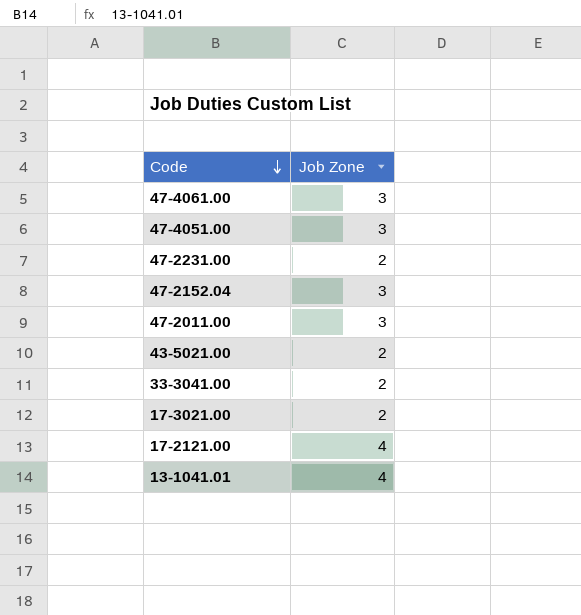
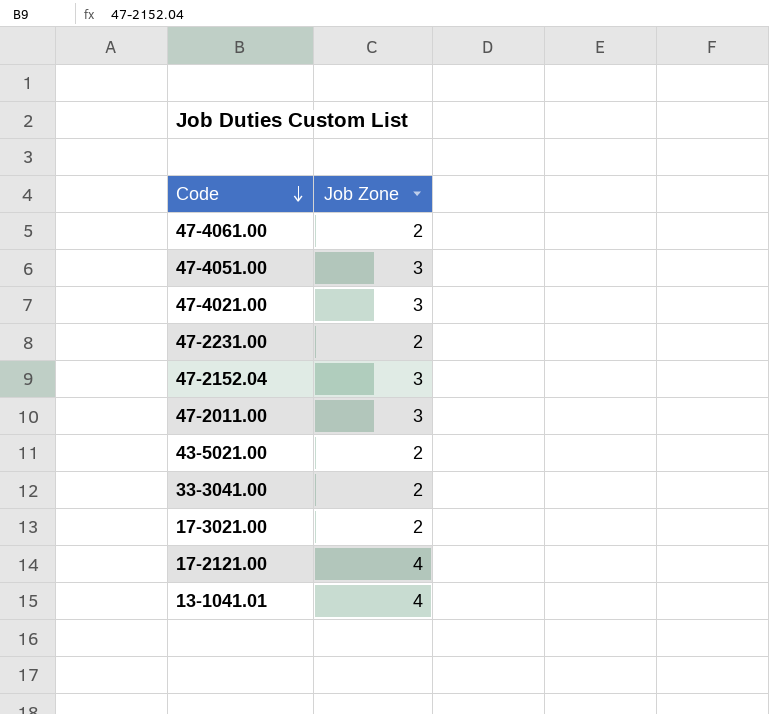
47-4061.00 | Job Zone: 3 -> 2
row 47-4021.00: none -> 3

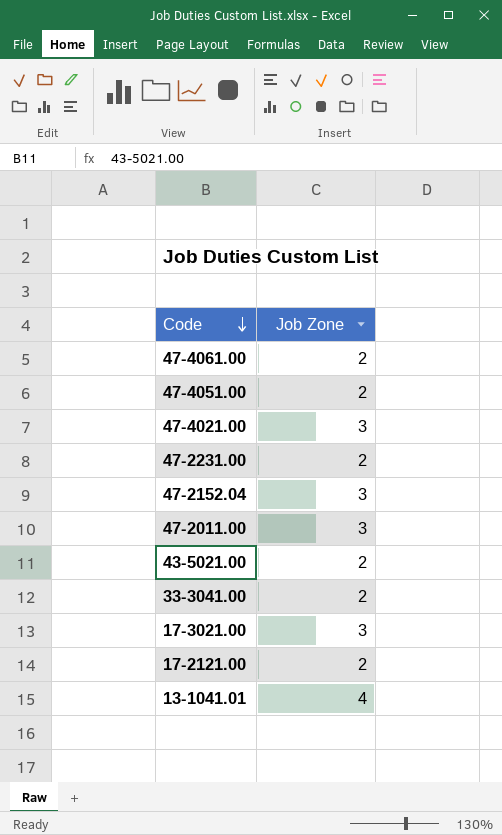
47-4051.00 | Job Zone: 3 -> 2
17-3021.00 | Job Zone: 2 -> 3
17-2121.00 | Job Zone: 4 -> 2

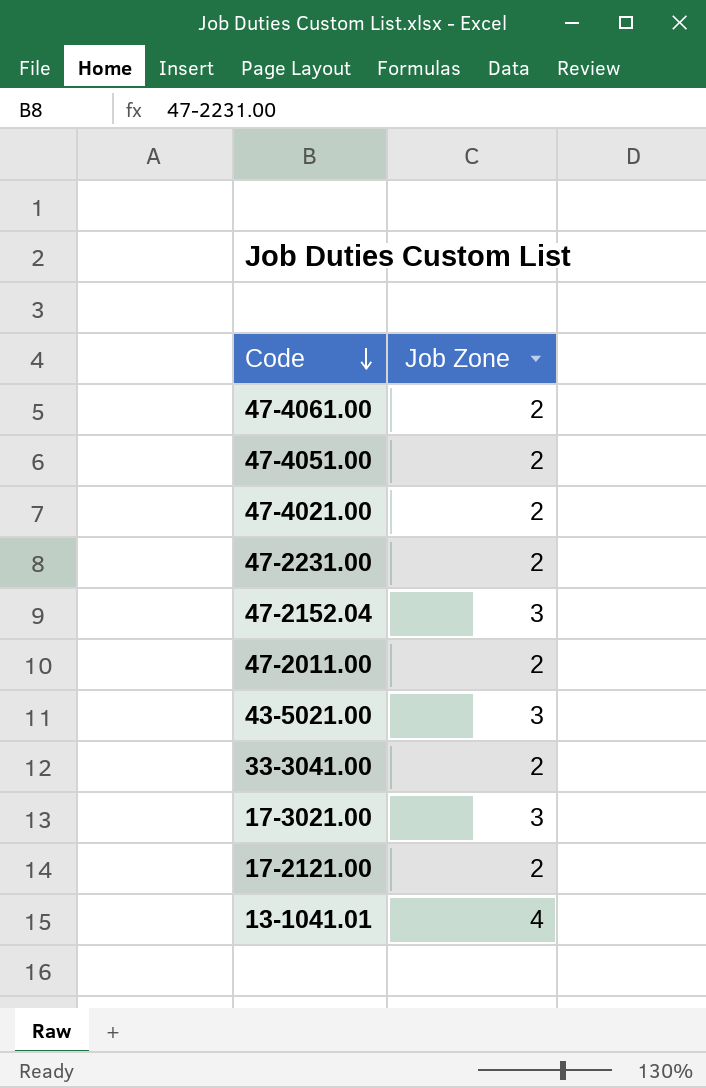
47-4021.00 | Job Zone: 3 -> 2
47-2011.00 | Job Zone: 3 -> 2
43-5021.00 | Job Zone: 2 -> 3

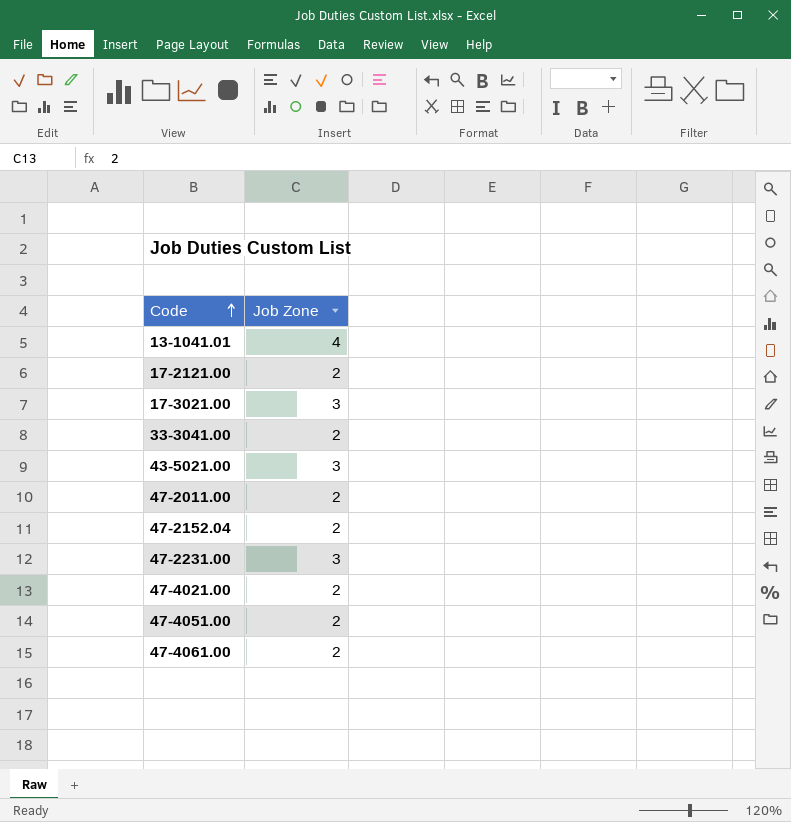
row order: Code descending -> Code ascending
47-2152.04 | Job Zone: 3 -> 2
47-2231.00 | Job Zone: 2 -> 3

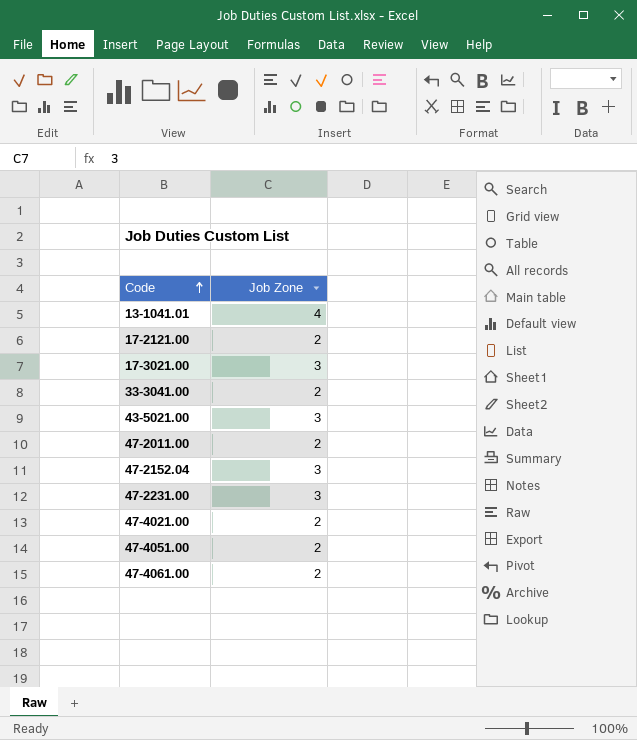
47-2152.04 | Job Zone: 2 -> 3

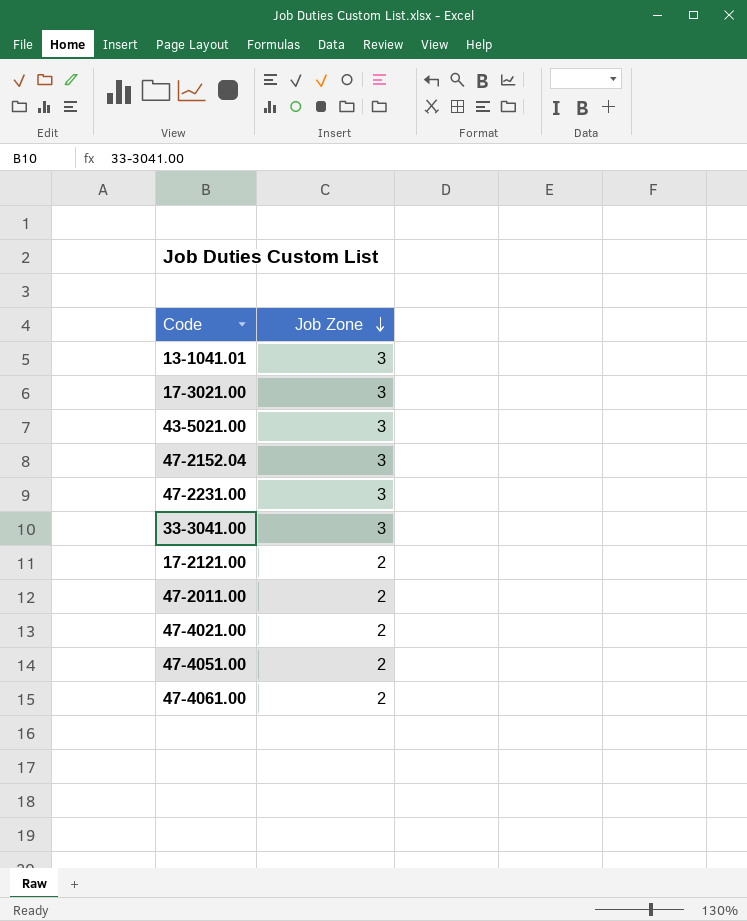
row order: Code ascending -> Job Zone descending
13-1041.01 | Job Zone: 4 -> 3
33-3041.00 | Job Zone: 2 -> 3

